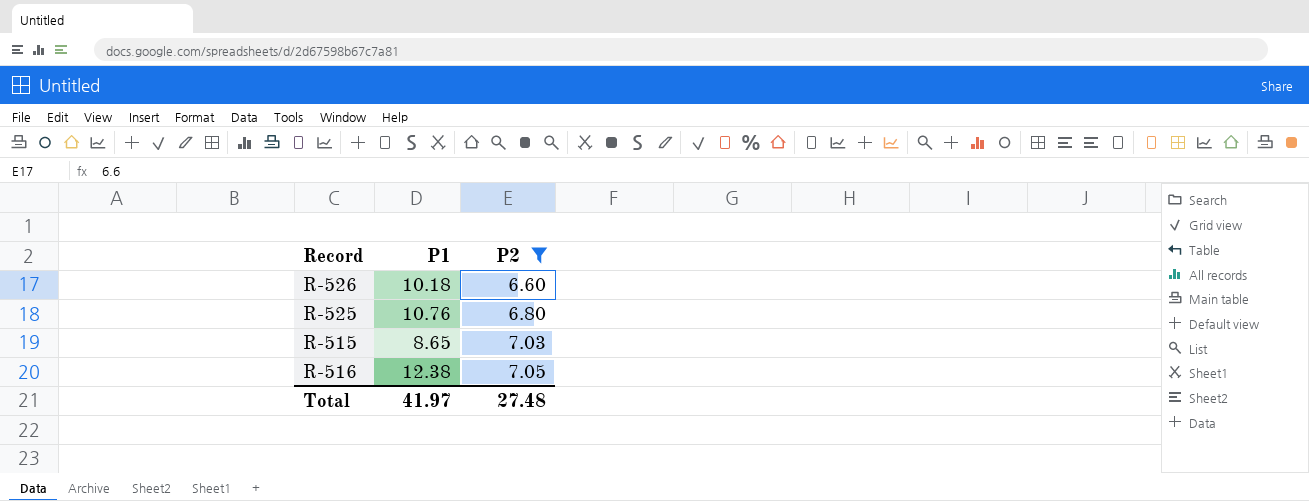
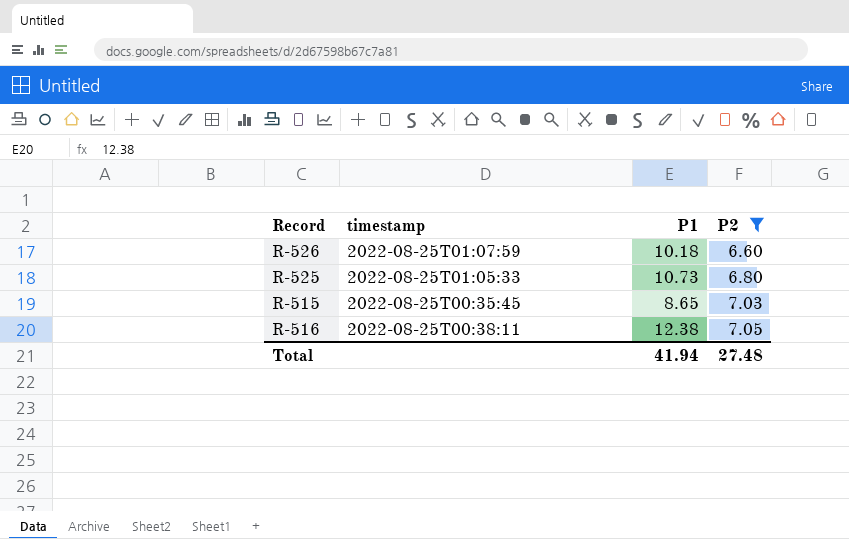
column timestamp | position: none -> 2
R-525 | P1: 10.76 -> 10.73
Total | P1: 41.97 -> 41.94

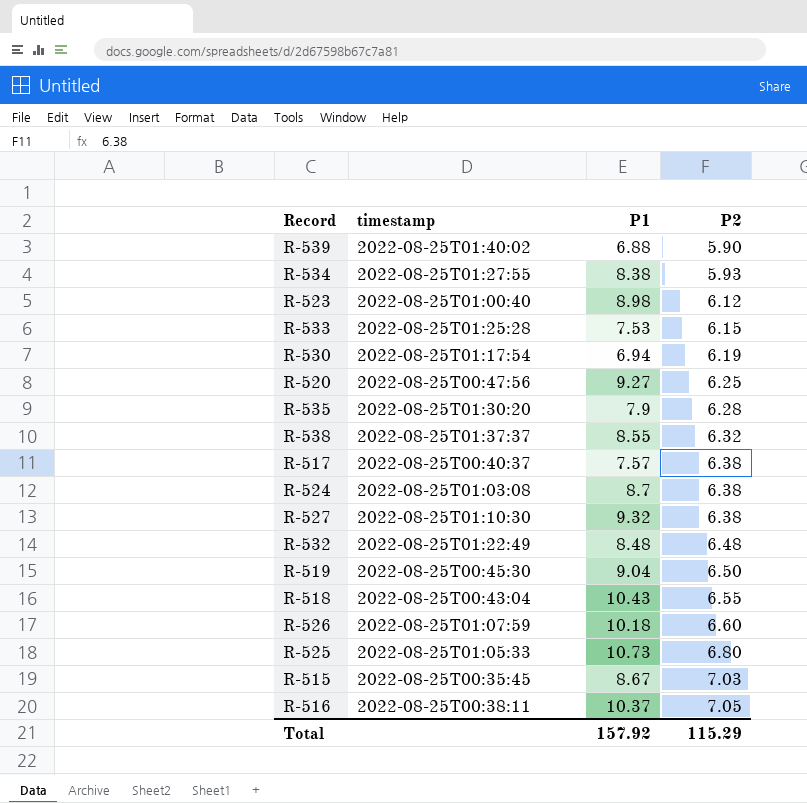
filter: P2 >= 6.60 -> none
R-515 | P1: 8.65 -> 8.67
R-516 | P1: 12.38 -> 10.37
Total | P1: 41.94 -> 157.92
Total | P2: 27.48 -> 115.29

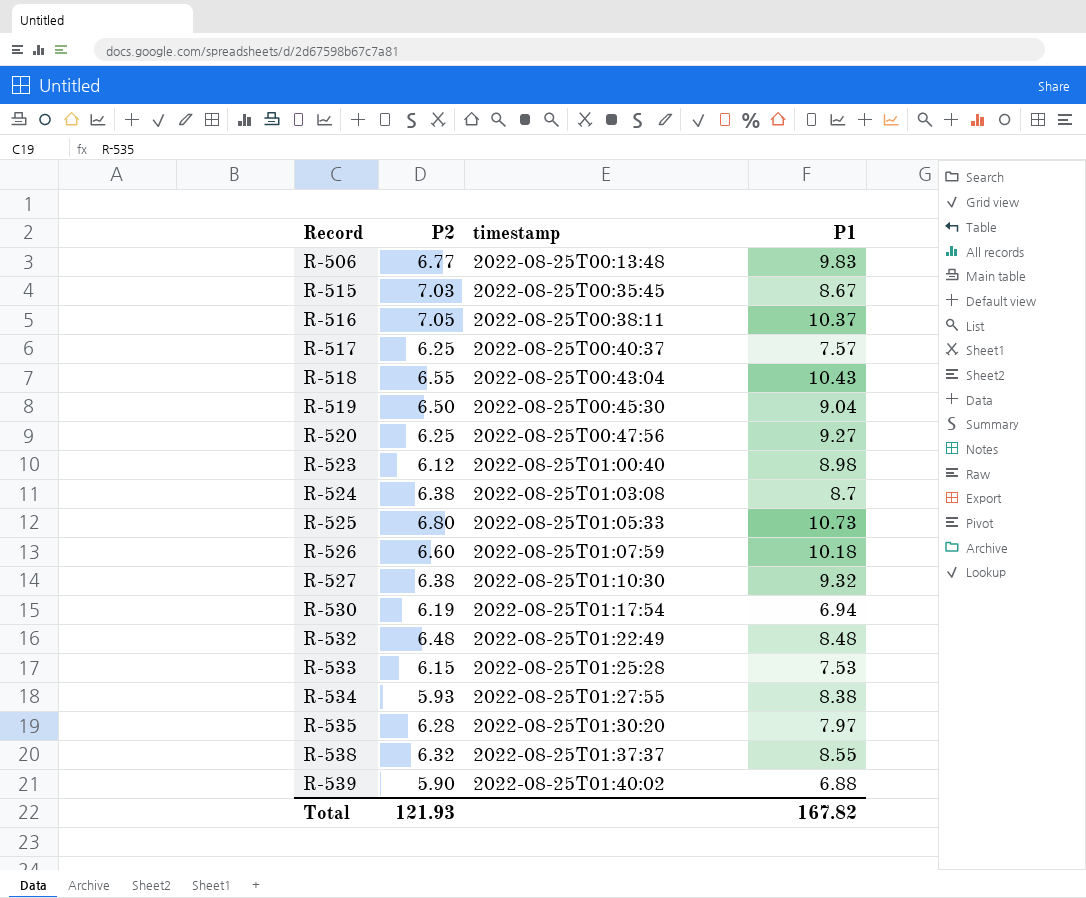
row order: P2 ascending -> Record ascending
column P2 | position: 4 -> 2
row R-506: none -> 6.77 | 2022-08-25T00:13:48 | 9.83
R-517 | P2: 6.38 -> 6.25
R-535 | P1: 7.9 -> 7.97
Total | P2: 115.29 -> 121.93
Total | P1: 157.92 -> 167.82

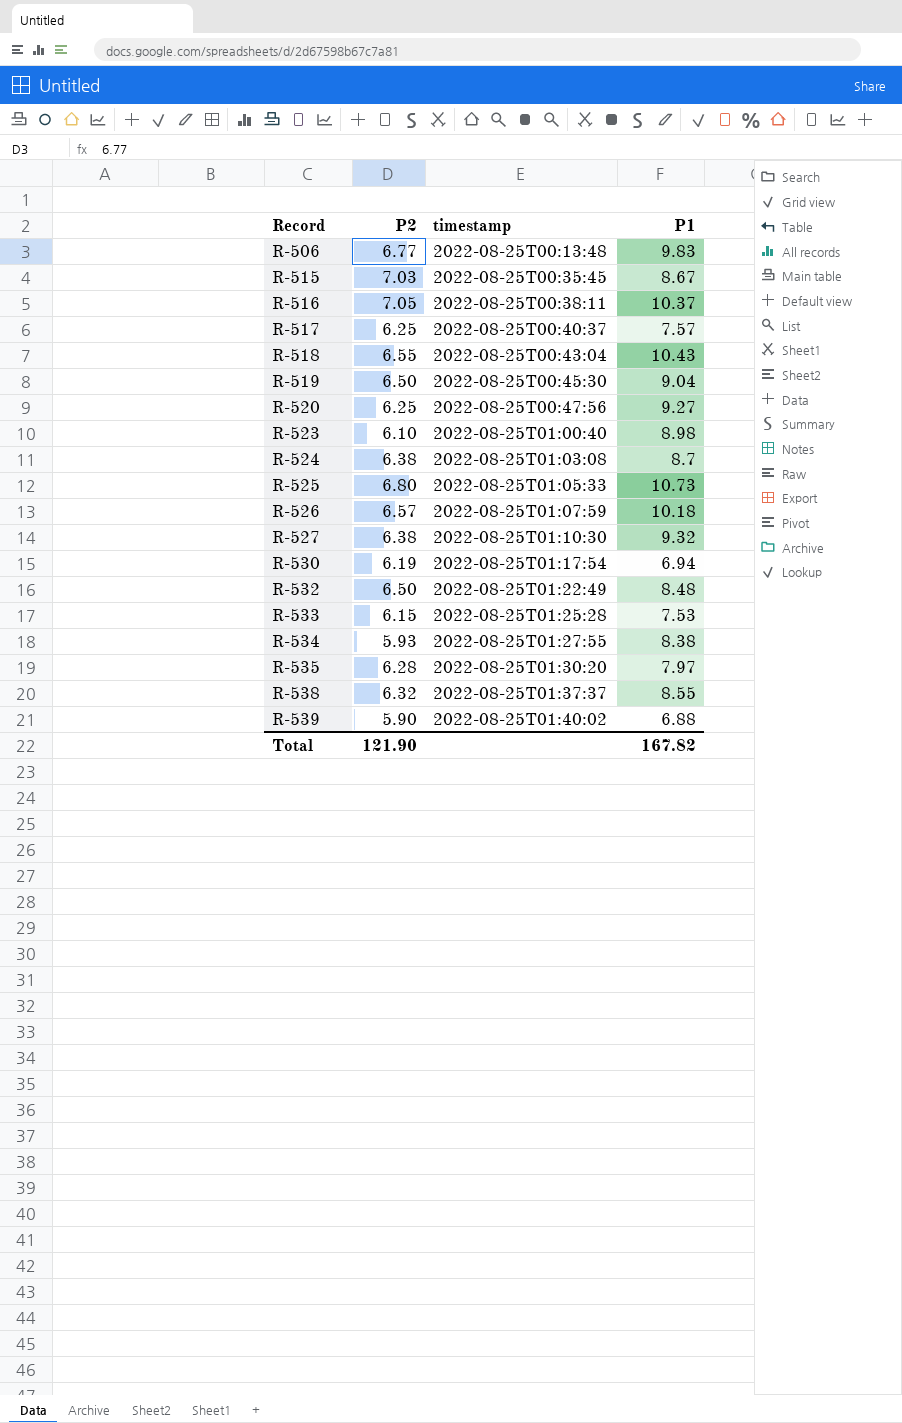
R-523 | P2: 6.12 -> 6.10
R-526 | P2: 6.60 -> 6.57
R-532 | P2: 6.48 -> 6.50
Total | P2: 121.93 -> 121.90

